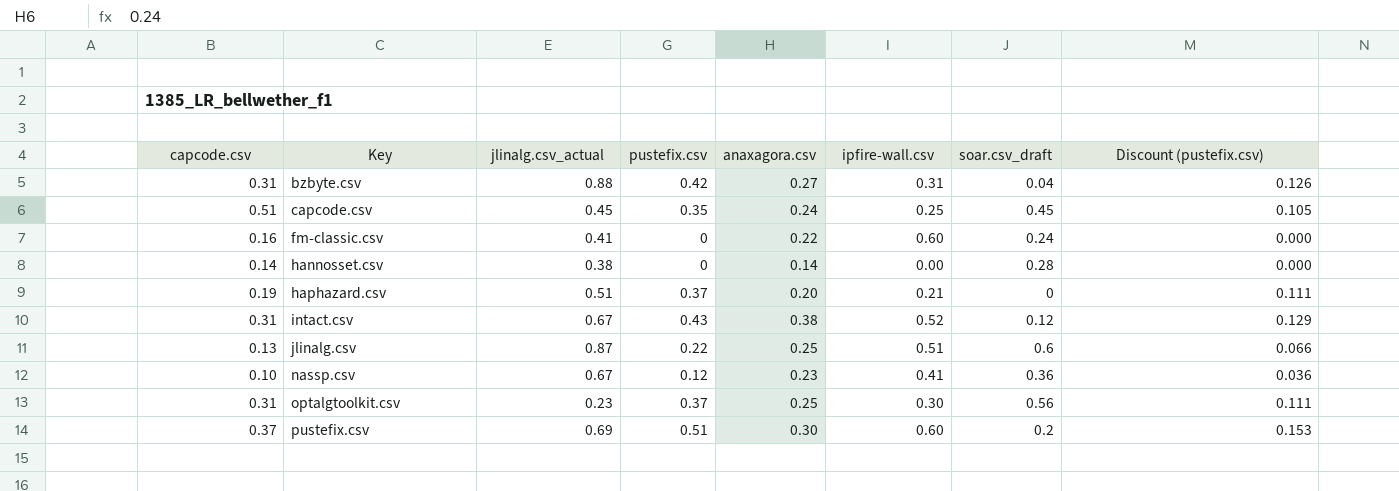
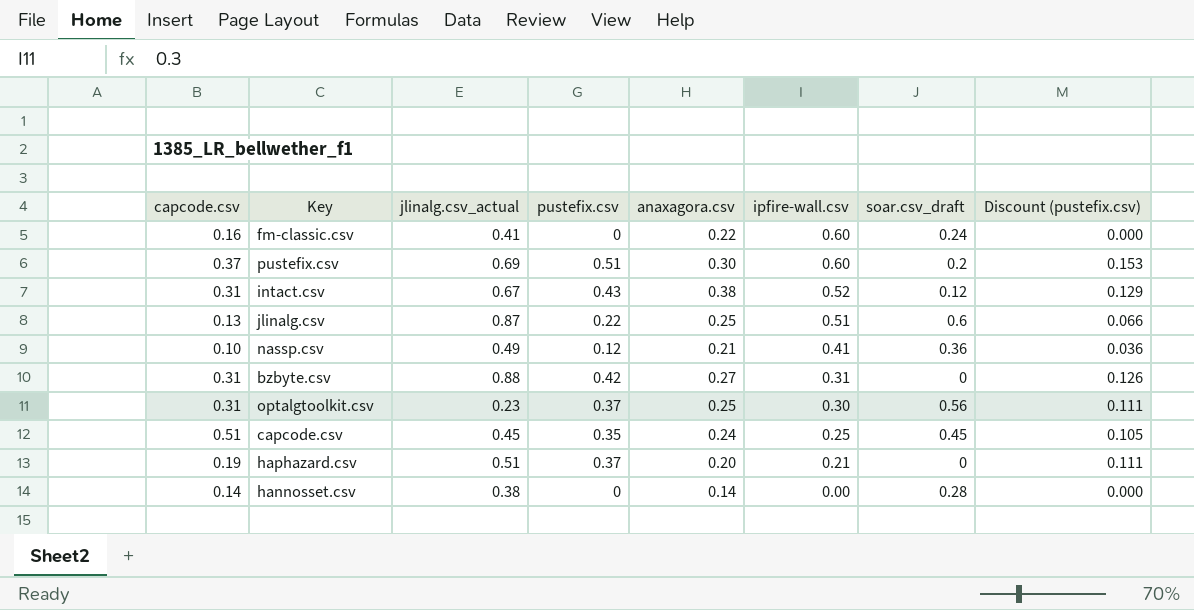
row order: Key ascending -> ipfire-wall.csv descending
nassp.csv | jlinalg.csv_actual: 0.67 -> 0.49
nassp.csv | anaxagora.csv: 0.23 -> 0.21
bzbyte.csv | soar.csv_draft: 0.04 -> 0

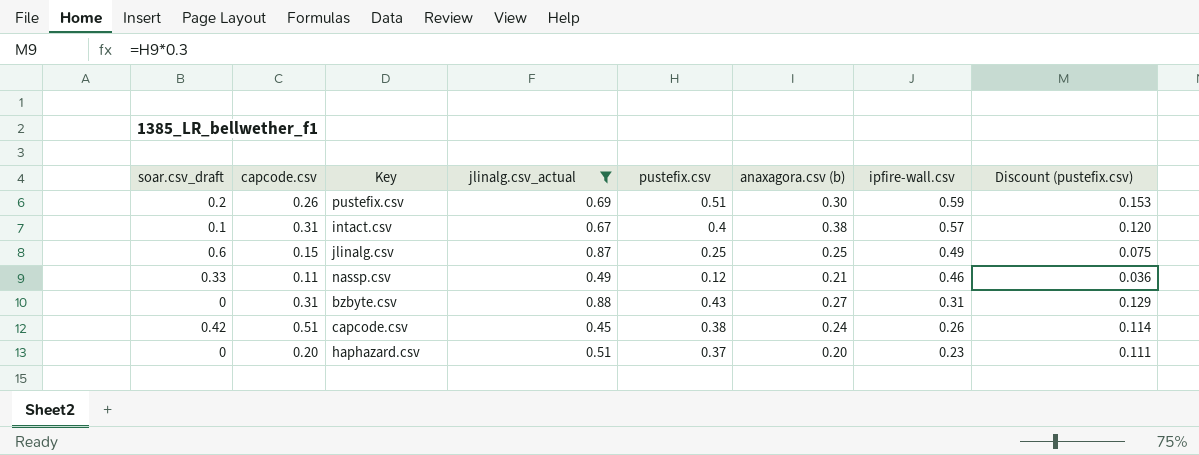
filter: none -> jlinalg.csv_actual >= 0.45
column soar.csv_draft | position: 7 -> 1
column name: anaxagora.csv -> anaxagora.csv (b)
pustefix.csv | capcode.csv: 0.37 -> 0.26
pustefix.csv | ipfire-wall.csv: 0.60 -> 0.59
intact.csv | soar.csv_draft: 0.12 -> 0.1
intact.csv | pustefix.csv: 0.43 -> 0.4
intact.csv | ipfire-wall.csv: 0.52 -> 0.57
intact.csv | Discount (pustefix.csv): 0.129 -> 0.120
jlinalg.csv | capcode.csv: 0.13 -> 0.15
jlinalg.csv | pustefix.csv: 0.22 -> 0.25
jlinalg.csv | ipfire-wall.csv: 0.51 -> 0.49
jlinalg.csv | Discount (pustefix.csv): 0.066 -> 0.075
nassp.csv | soar.csv_draft: 0.36 -> 0.33
nassp.csv | capcode.csv: 0.10 -> 0.11
nassp.csv | ipfire-wall.csv: 0.41 -> 0.46
bzbyte.csv | pustefix.csv: 0.42 -> 0.43
bzbyte.csv | Discount (pustefix.csv): 0.126 -> 0.129
capcode.csv | soar.csv_draft: 0.45 -> 0.42
capcode.csv | pustefix.csv: 0.35 -> 0.38
capcode.csv | ipfire-wall.csv: 0.25 -> 0.26
capcode.csv | Discount (pustefix.csv): 0.105 -> 0.114
haphazard.csv | capcode.csv: 0.19 -> 0.20
haphazard.csv | ipfire-wall.csv: 0.21 -> 0.23

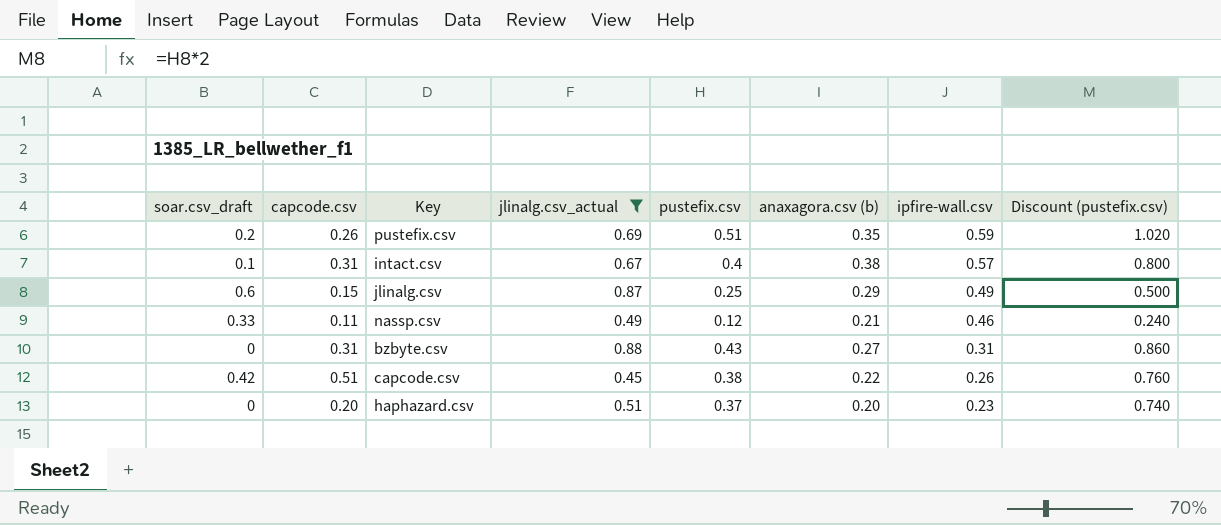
column Discount (pustefix.csv) | formula: [pustefix.csv] * 0.3 -> [pustefix.csv] * 2
pustefix.csv | anaxagora.csv (b): 0.30 -> 0.35
jlinalg.csv | anaxagora.csv (b): 0.25 -> 0.29
capcode.csv | anaxagora.csv (b): 0.24 -> 0.22

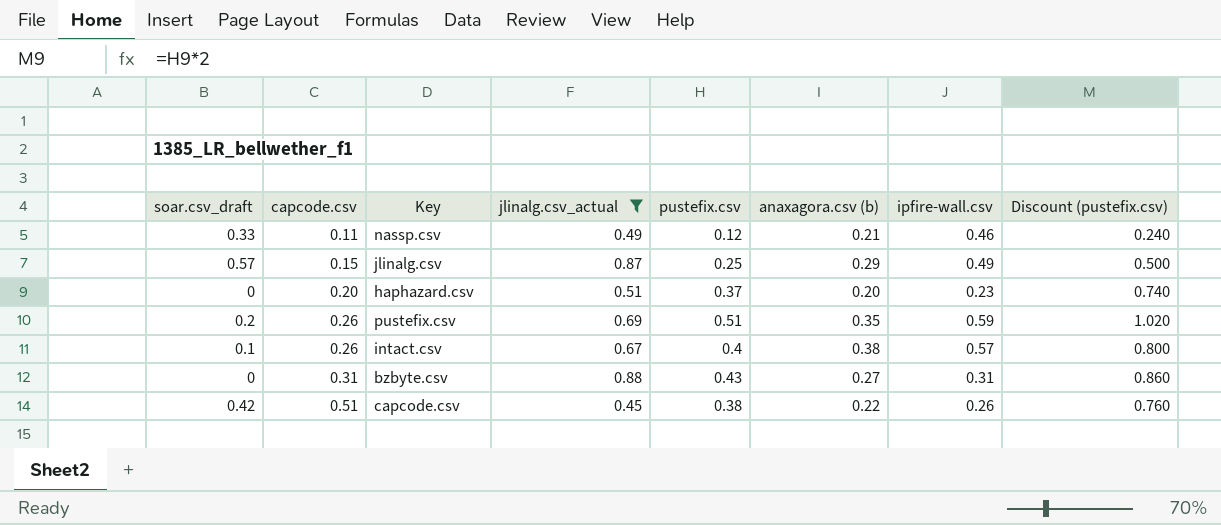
row order: ipfire-wall.csv descending -> capcode.csv ascending
jlinalg.csv | soar.csv_draft: 0.6 -> 0.57
intact.csv | capcode.csv: 0.31 -> 0.26

